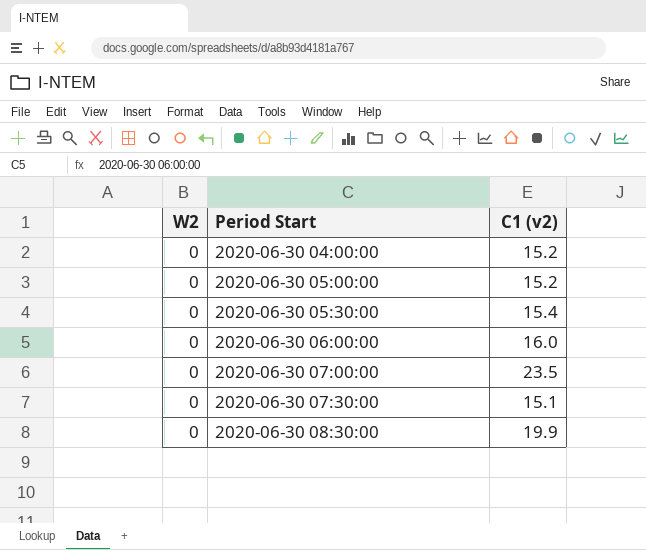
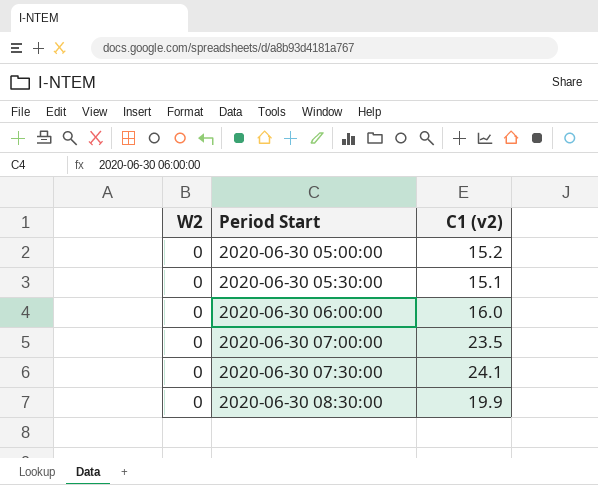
row 2020-06-30 04:00:00: 0 | 15.2 -> none
2020-06-30 05:30:00 | C1 (v2): 15.4 -> 15.1
2020-06-30 07:30:00 | C1 (v2): 15.1 -> 24.1

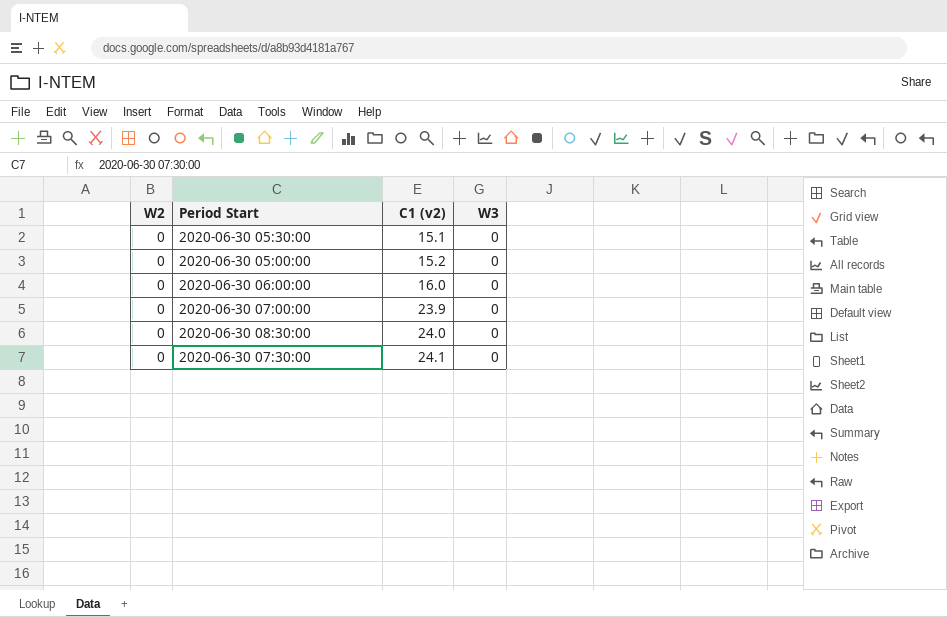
row order: Period Start ascending -> C1 (v2) ascending
column W3 | position: none -> 4
2020-06-30 07:00:00 | C1 (v2): 23.5 -> 23.9
2020-06-30 08:30:00 | C1 (v2): 19.9 -> 24.0

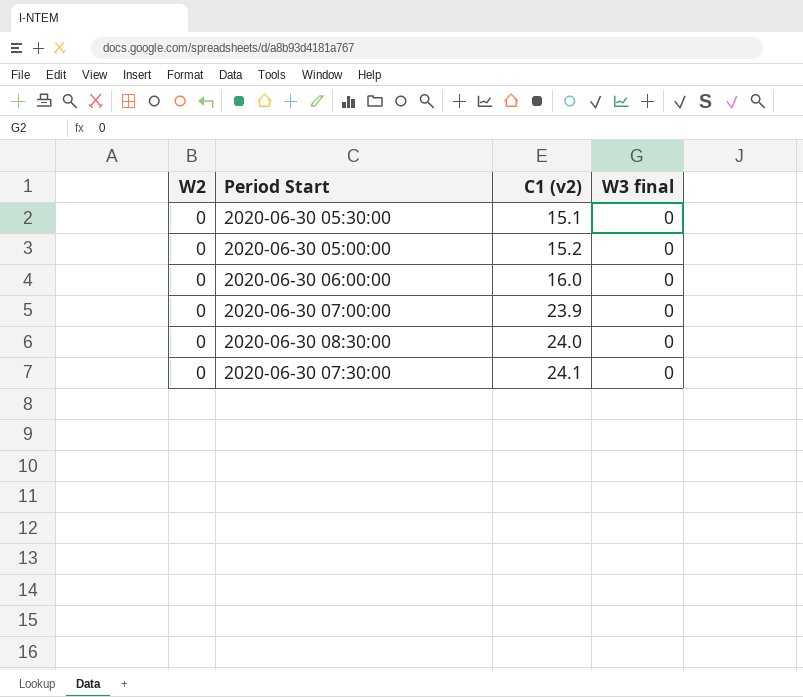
column name: W3 -> W3 final

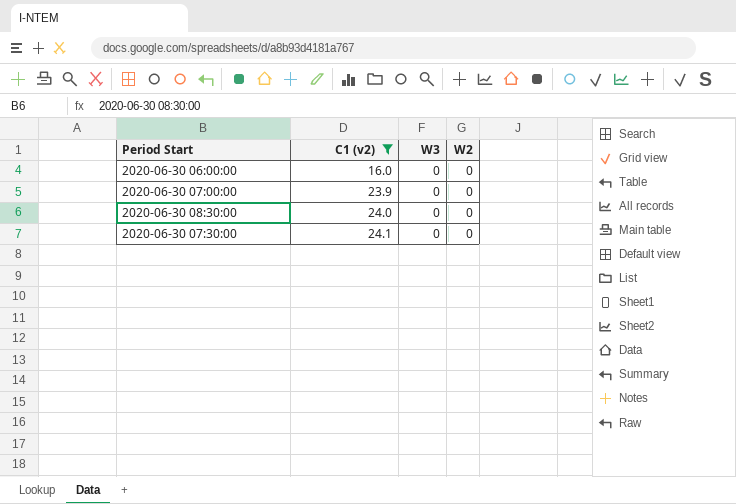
filter: none -> C1 (v2) >= 16.0
column name: W3 final -> W3
column W2 | position: 1 -> 4

